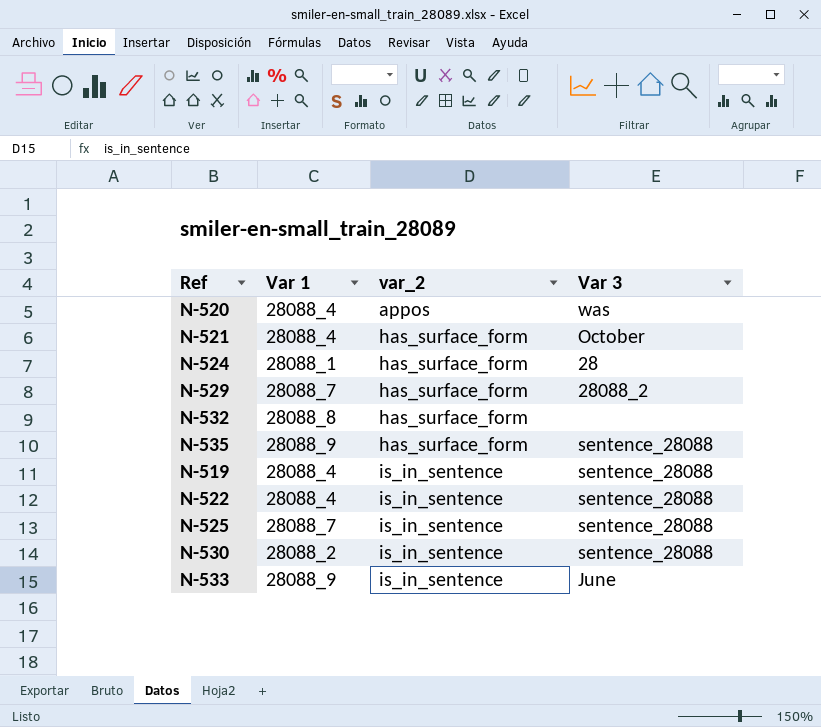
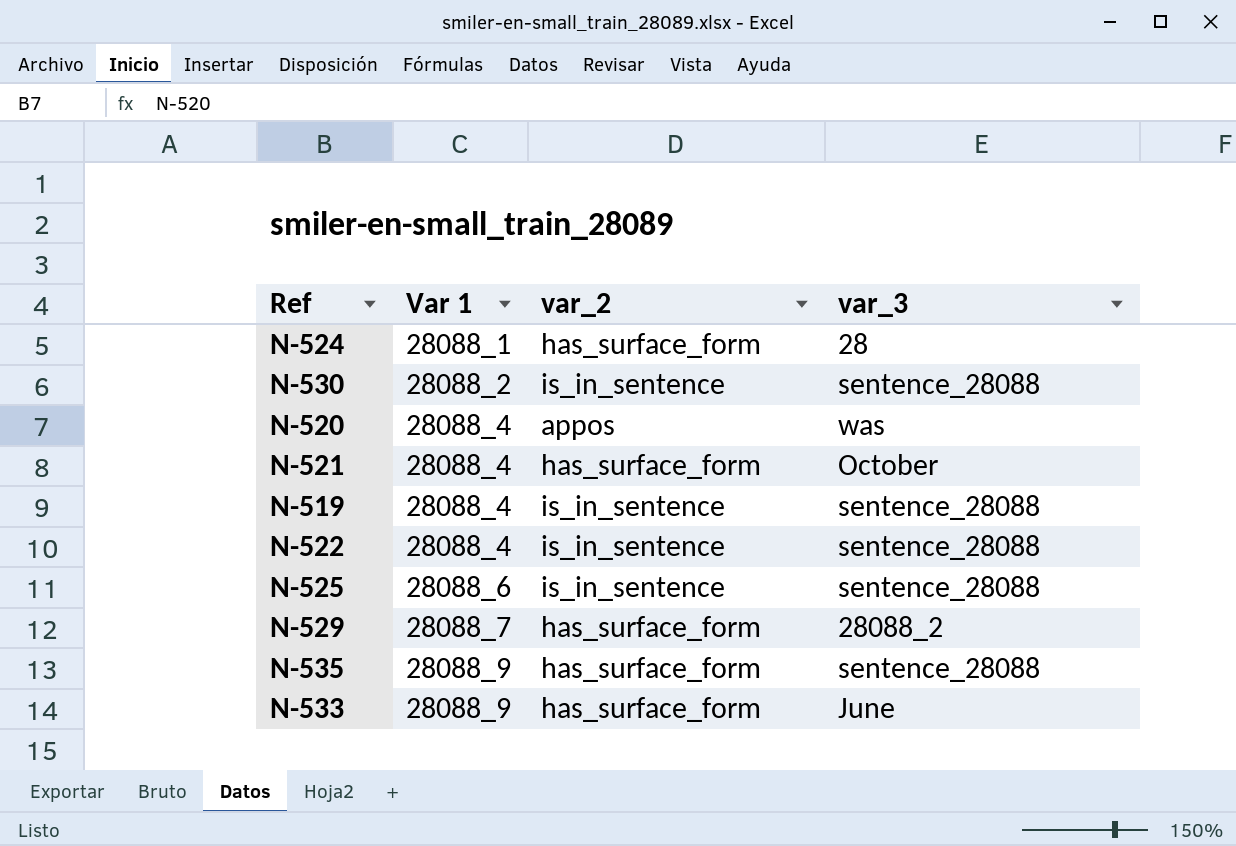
row order: var_2 ascending -> Var 1 ascending
column name: Var 3 -> var_3
row N-532: 28088_8 | has_surface_form | none -> none
N-525 | Var 1: 28088_7 -> 28088_6
N-533 | var_2: is_in_sentence -> has_surface_form

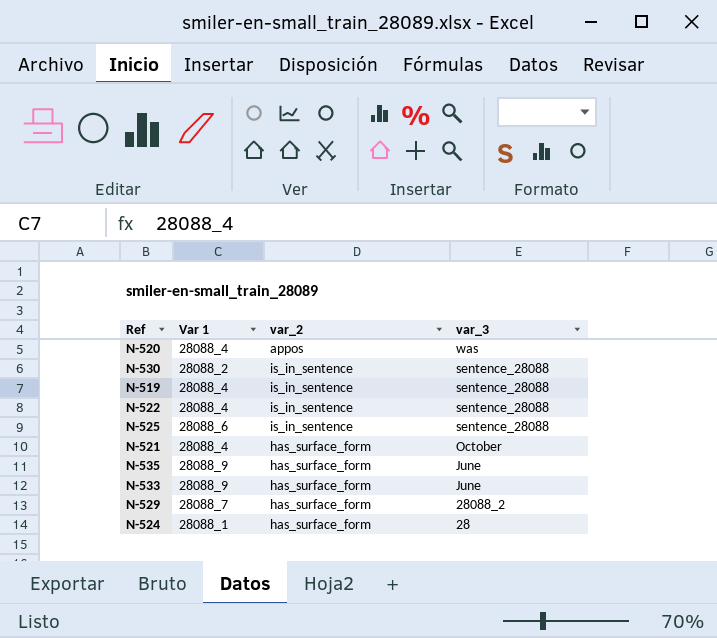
row order: Var 1 ascending -> var_3 descending
N-535 | var_3: sentence_28088 -> June

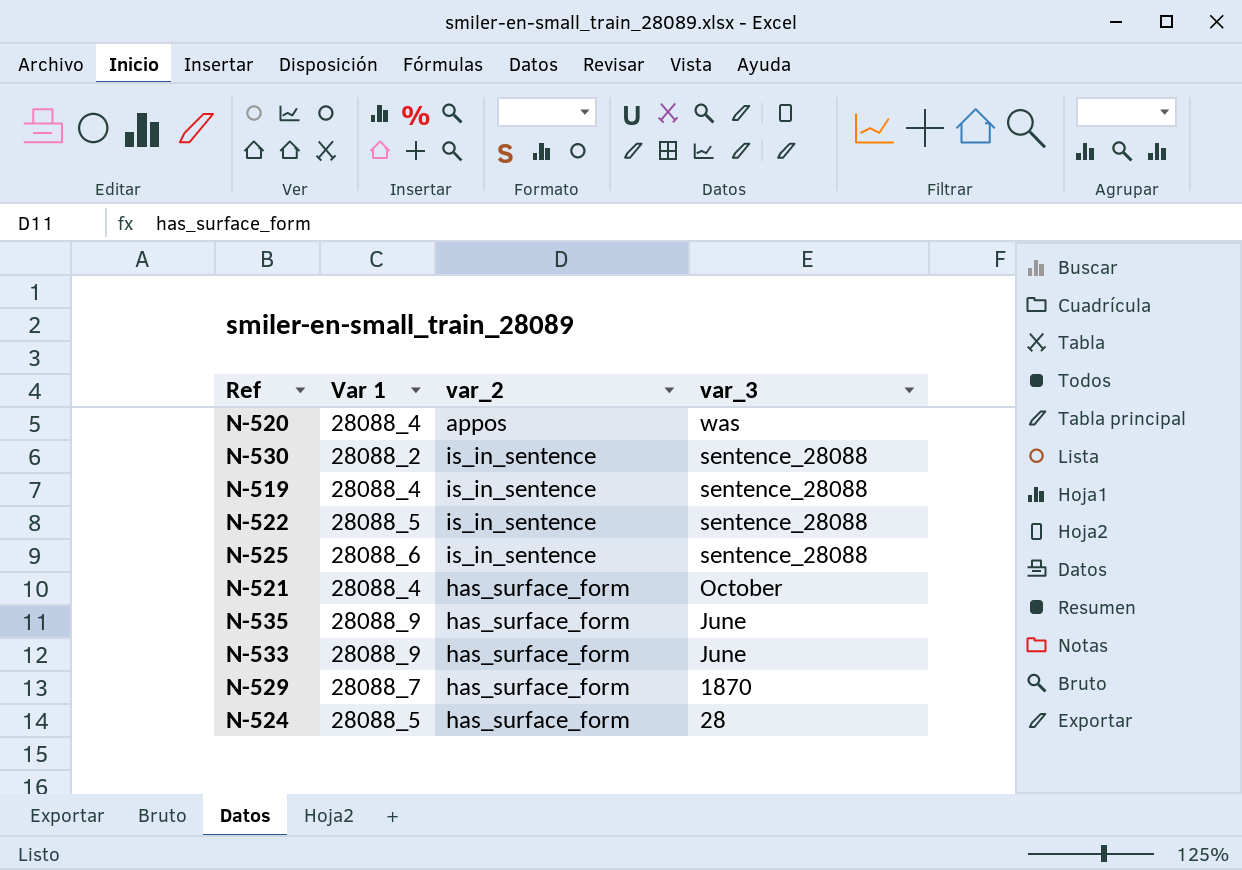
N-522 | Var 1: 28088_4 -> 28088_5
N-529 | var_3: 28088_2 -> 1870
N-524 | Var 1: 28088_1 -> 28088_5

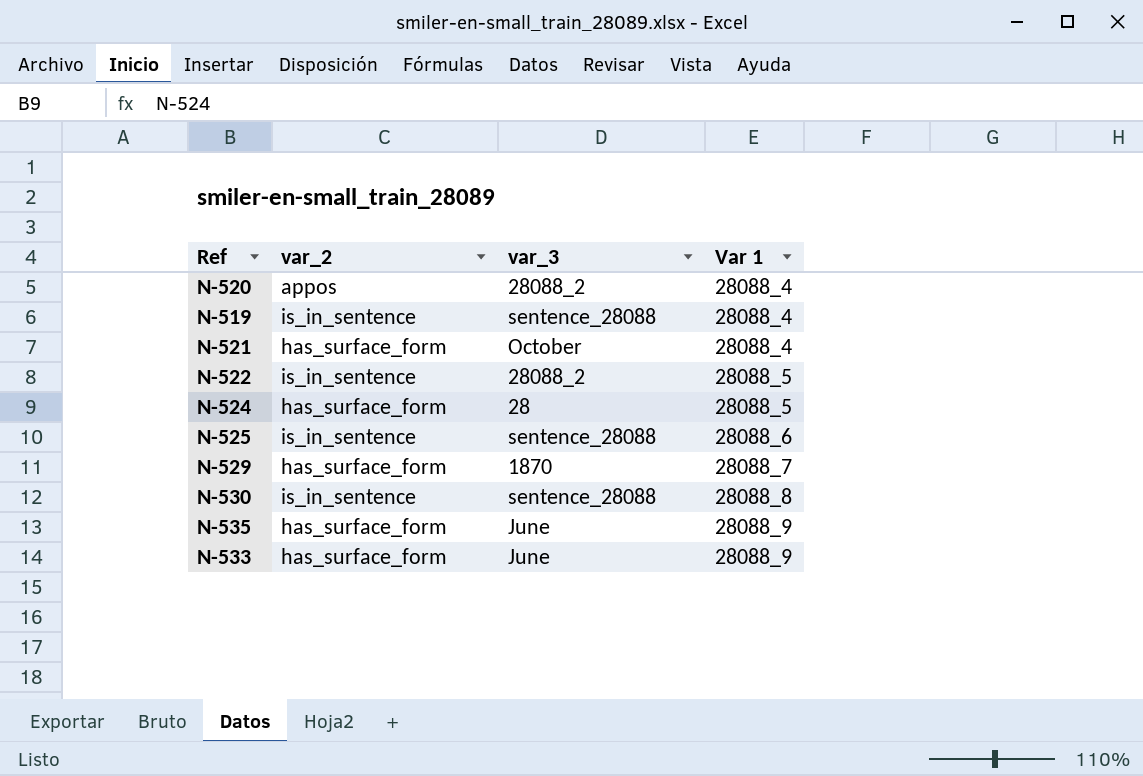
row order: var_3 descending -> Var 1 ascending
column Var 1 | position: 2 -> 4
N-520 | var_3: was -> 28088_2
N-522 | var_3: sentence_28088 -> 28088_2
N-530 | Var 1: 28088_2 -> 28088_8

